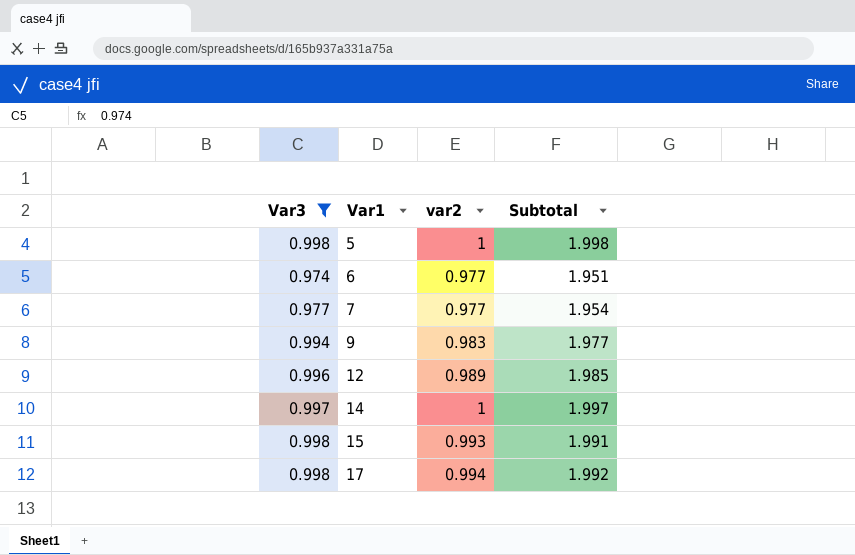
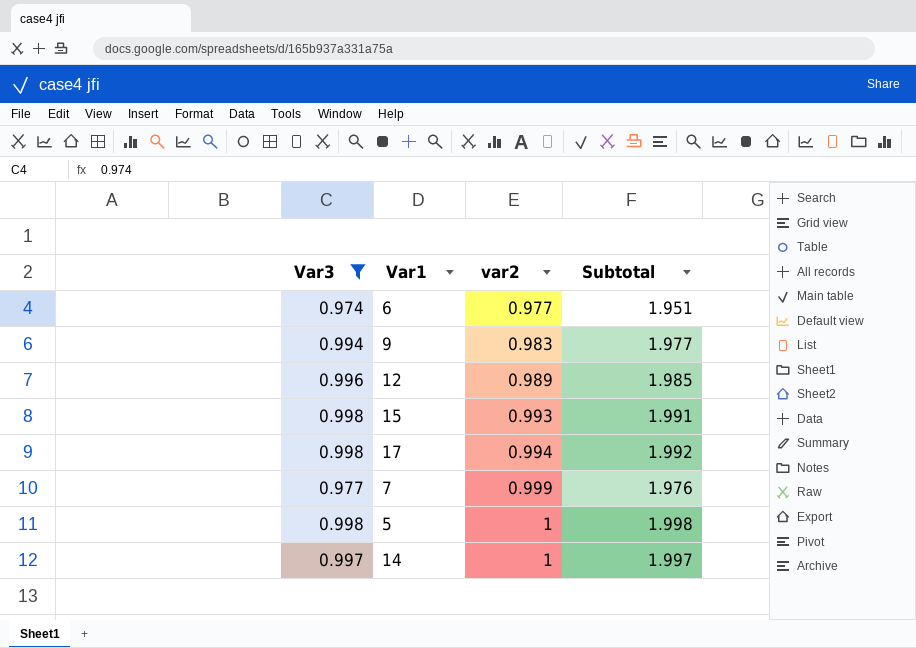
row order: Var1 ascending -> var2 ascending
7 | var2: 0.977 -> 0.999
7 | Subtotal: 1.954 -> 1.976

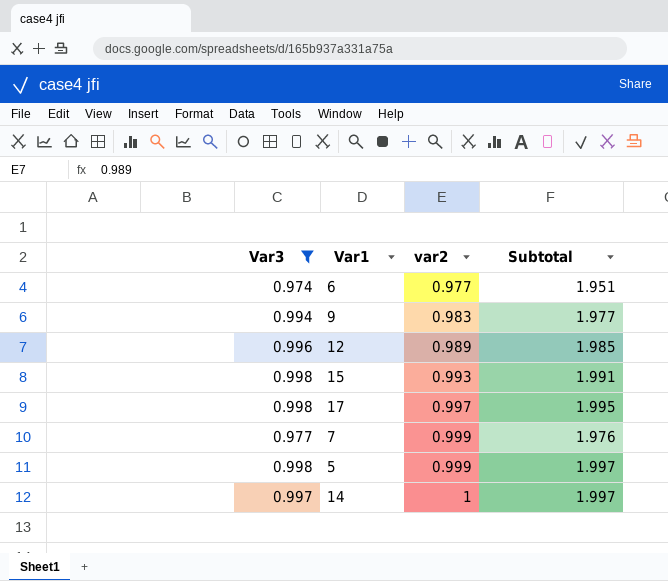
17 | var2: 0.994 -> 0.997
17 | Subtotal: 1.992 -> 1.995
5 | var2: 1 -> 0.999
5 | Subtotal: 1.998 -> 1.997

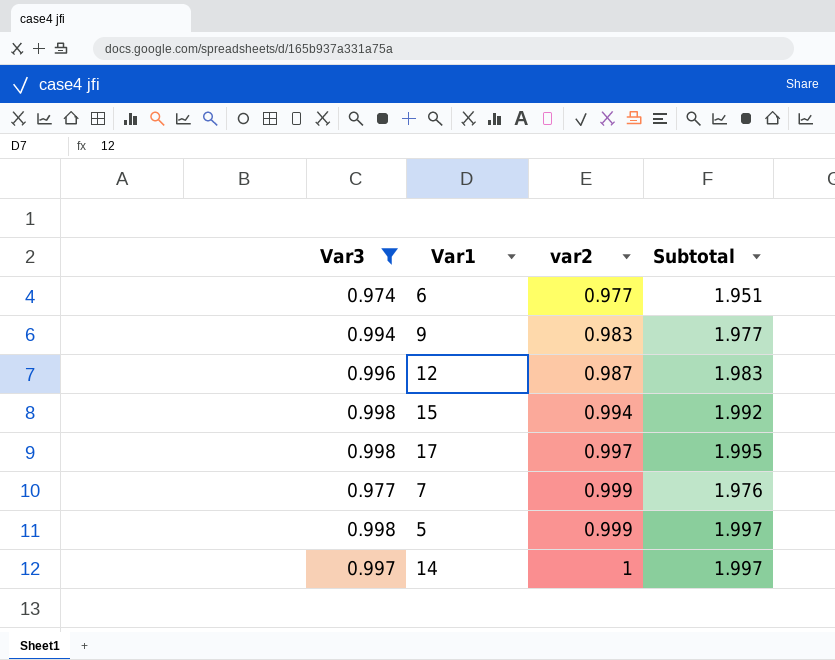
12 | var2: 0.989 -> 0.987
12 | Subtotal: 1.985 -> 1.983
15 | var2: 0.993 -> 0.994
15 | Subtotal: 1.991 -> 1.992

